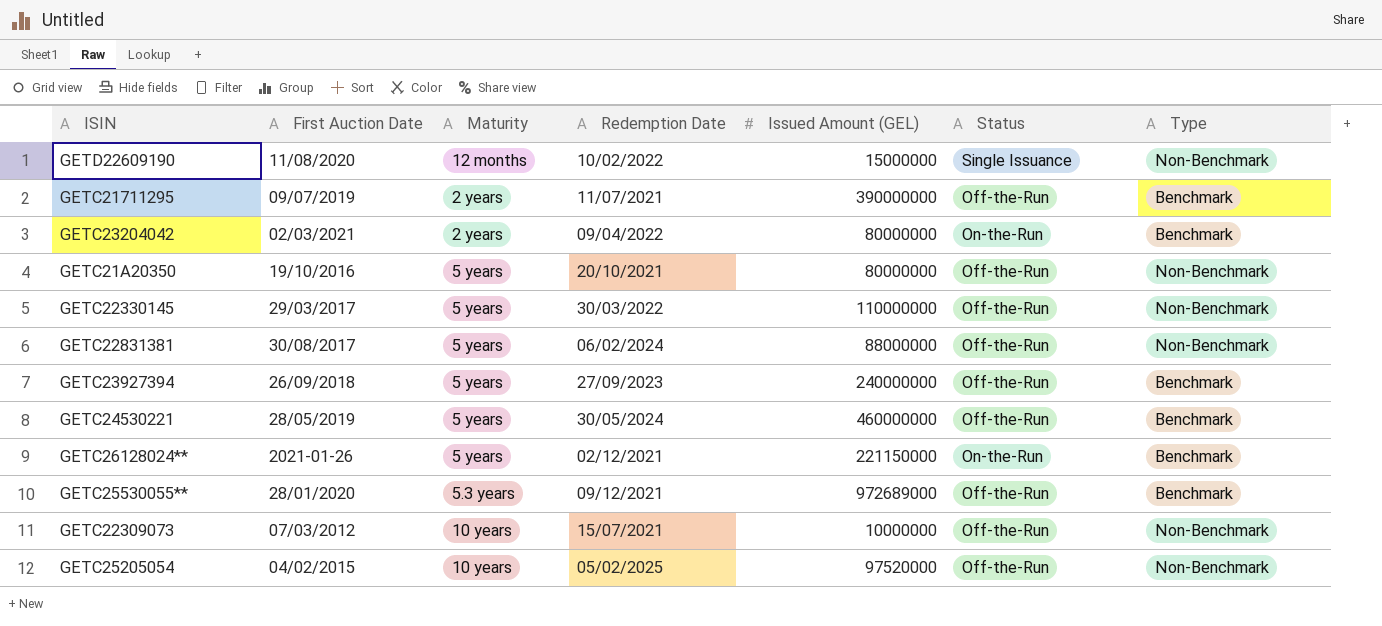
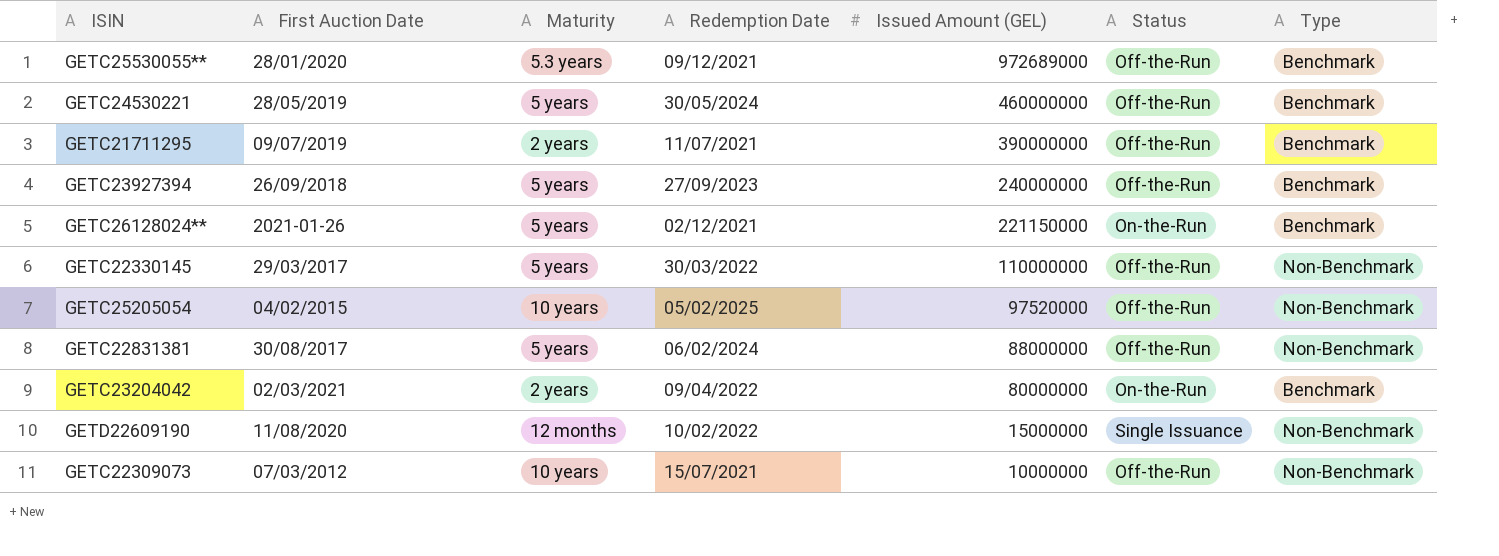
row order: none -> Issued Amount (GEL) descending
row GETC21A20350: 19/10/2016 | 5 years | 20/10/2021 | 80000000 | Off-the-Run | Non-Benchmark -> none

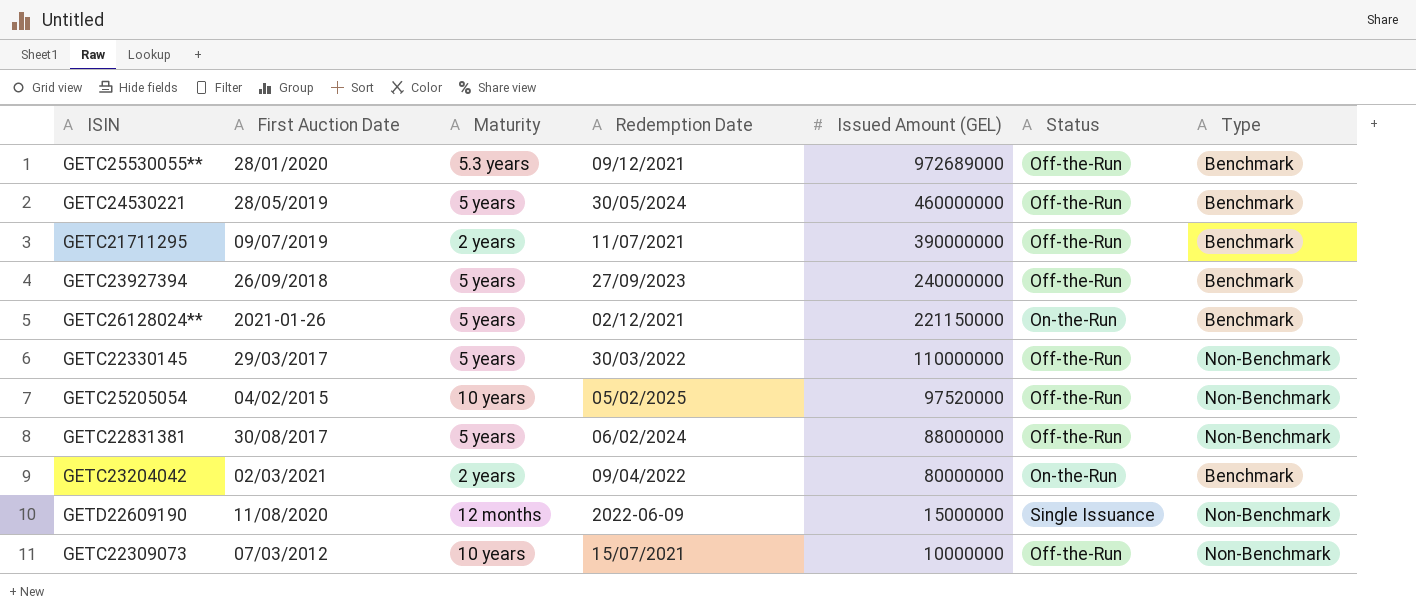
GETD22609190 | Redemption Date: 10/02/2022 -> 2022-06-09

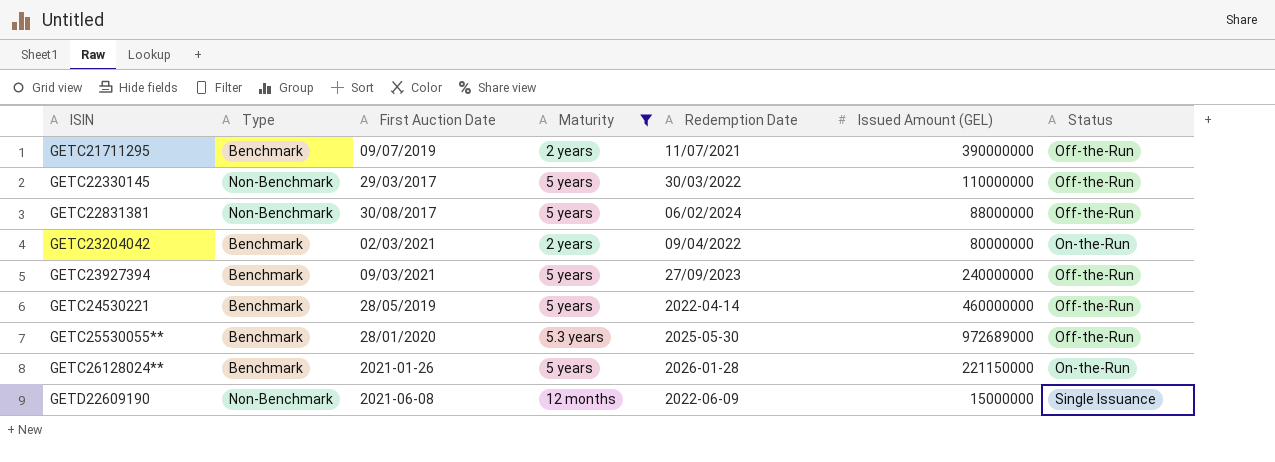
filter: none -> Maturity != 10 years
row order: Issued Amount (GEL) descending -> ISIN ascending
column Type | position: 7 -> 2
GETC23927394 | First Auction Date: 26/09/2018 -> 09/03/2021
GETC24530221 | Redemption Date: 30/05/2024 -> 2022-04-14
GETC25530055** | Redemption Date: 09/12/2021 -> 2025-05-30
GETC26128024** | Redemption Date: 02/12/2021 -> 2026-01-28
GETD22609190 | First Auction Date: 11/08/2020 -> 2021-06-08

